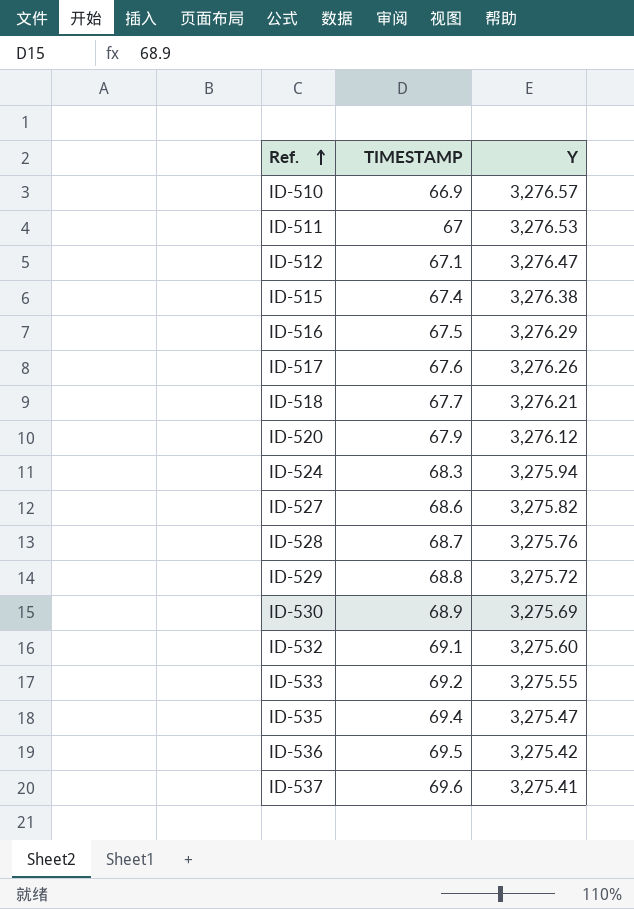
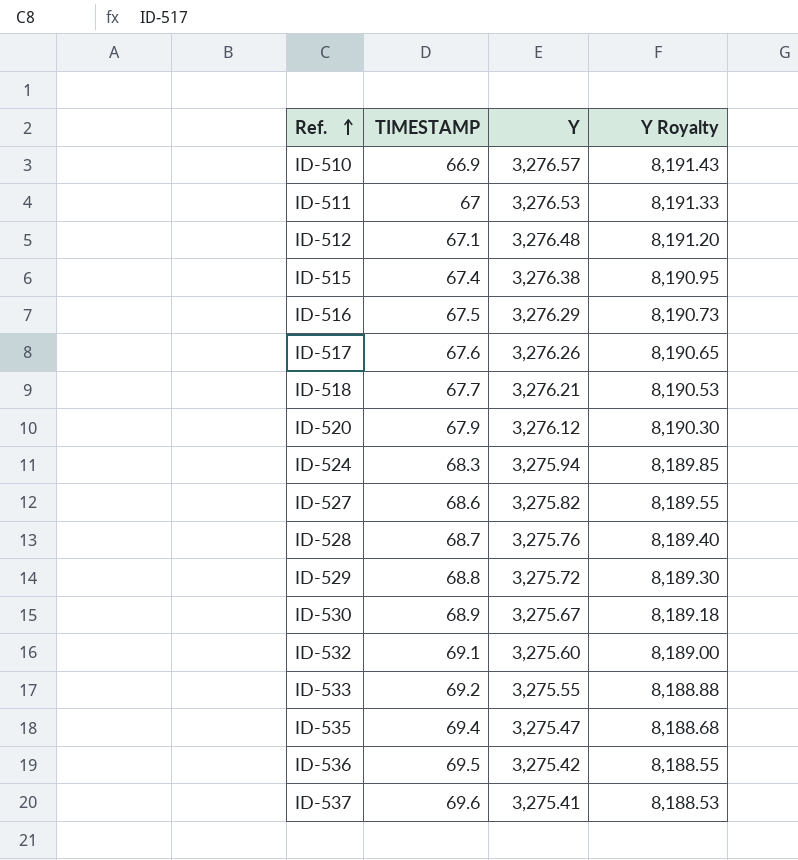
column Y Royalty | formula: none -> [Y] * 2.5
ID-512 | Y: 3,276.47 -> 3,276.48
ID-530 | Y: 3,275.69 -> 3,275.67

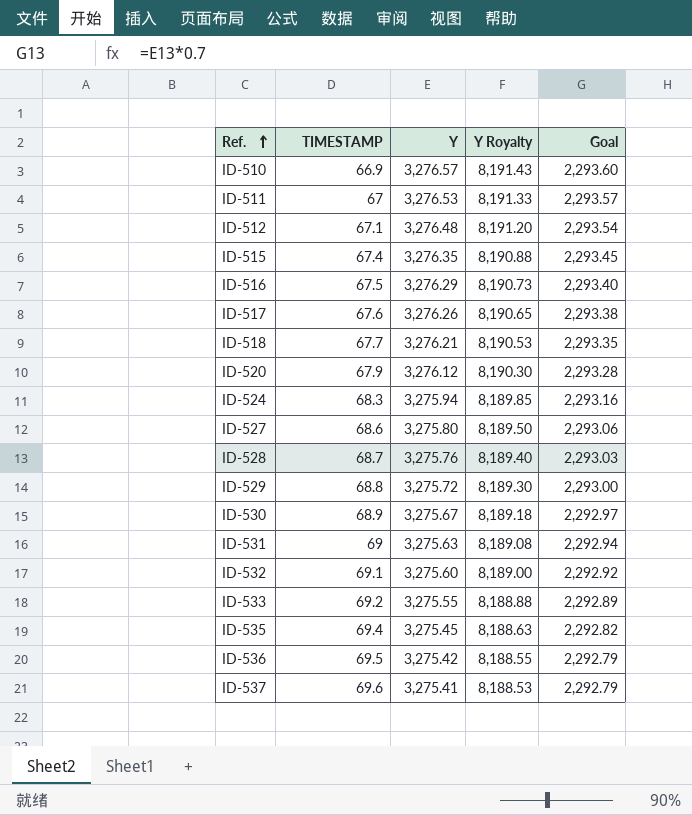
column Goal | formula: none -> [Y] * 0.7
ID-515 | Y: 3,276.38 -> 3,276.35
ID-515 | Y Royalty: 8,190.95 -> 8,190.88
ID-527 | Y: 3,275.82 -> 3,275.80
ID-527 | Y Royalty: 8,189.55 -> 8,189.50
row ID-531: none -> 69 | 3,275.63 | 8,189.08 | 2,292.94
ID-535 | Y: 3,275.47 -> 3,275.45
ID-535 | Y Royalty: 8,188.68 -> 8,188.63

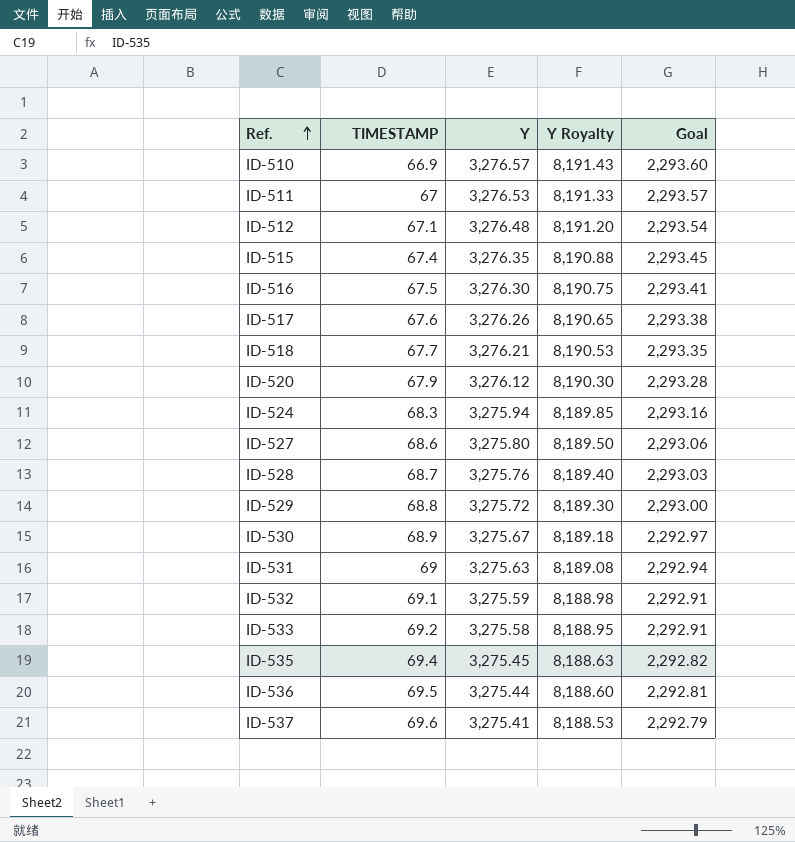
ID-516 | Y: 3,276.29 -> 3,276.30
ID-516 | Y Royalty: 8,190.73 -> 8,190.75
ID-516 | Goal: 2,293.40 -> 2,293.41
ID-532 | Y: 3,275.60 -> 3,275.59
ID-532 | Y Royalty: 8,189.00 -> 8,188.98
ID-532 | Goal: 2,292.92 -> 2,292.91
ID-533 | Y: 3,275.55 -> 3,275.58
ID-533 | Y Royalty: 8,188.88 -> 8,188.95
ID-533 | Goal: 2,292.89 -> 2,292.91
ID-536 | Y: 3,275.42 -> 3,275.44
ID-536 | Y Royalty: 8,188.55 -> 8,188.60
ID-536 | Goal: 2,292.79 -> 2,292.81

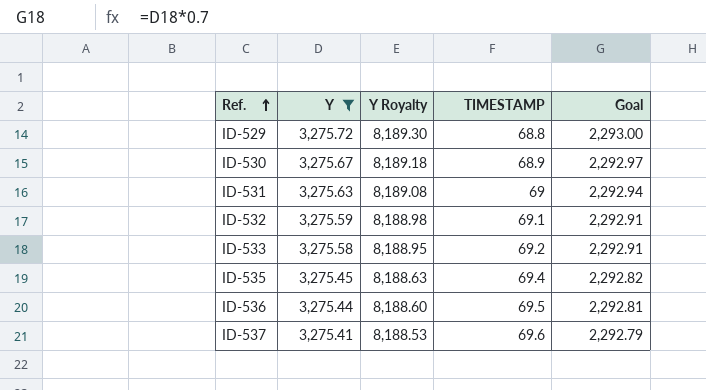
filter: none -> Y <= 3,275.72
column TIMESTAMP | position: 2 -> 4

